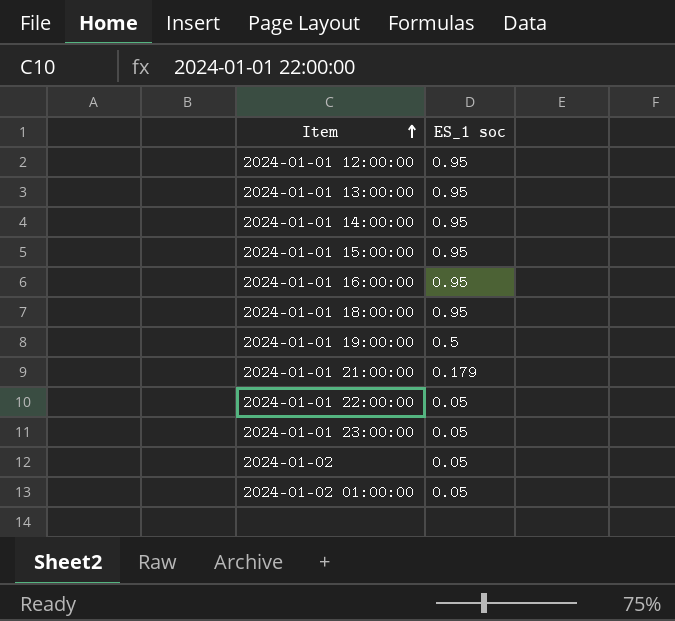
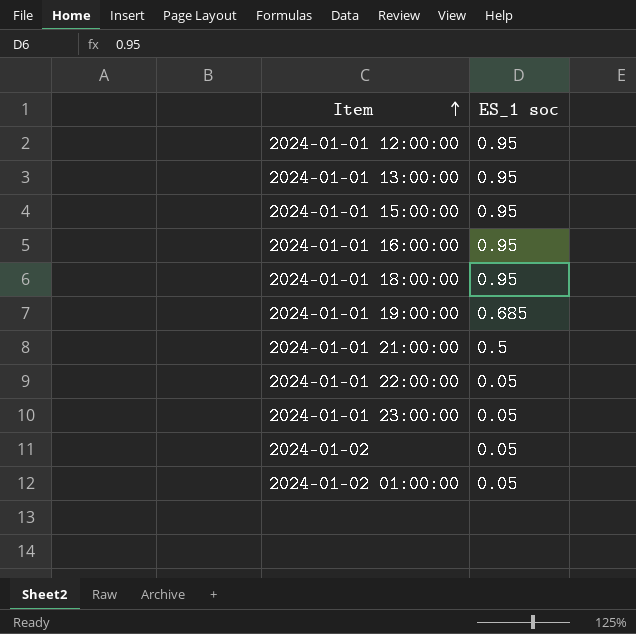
row 2024-01-01 14:00:00: 0.95 -> none
2024-01-01 19:00:00 | ES_1 soc: 0.5 -> 0.685
2024-01-01 21:00:00 | ES_1 soc: 0.179 -> 0.5

